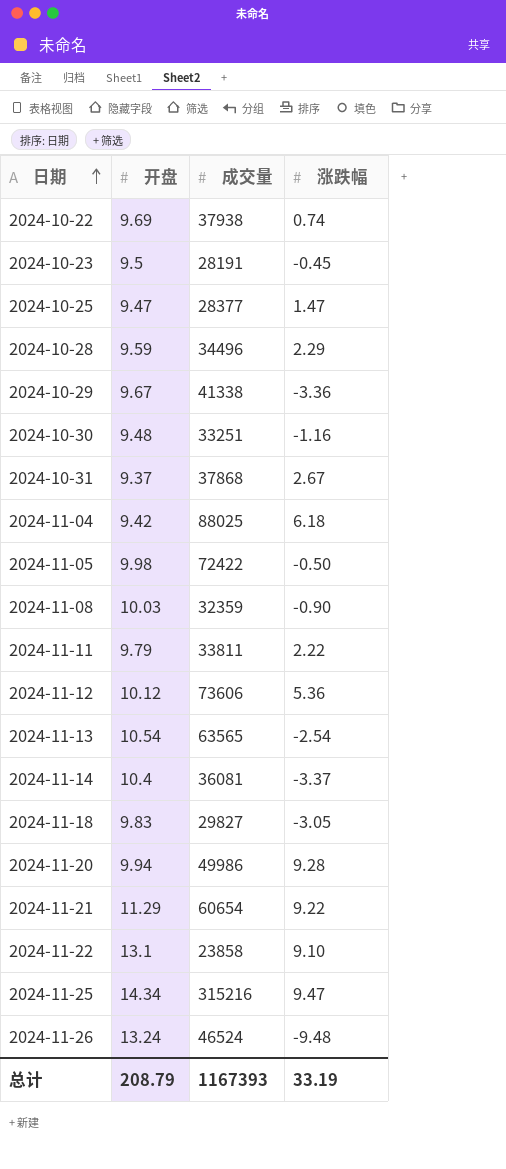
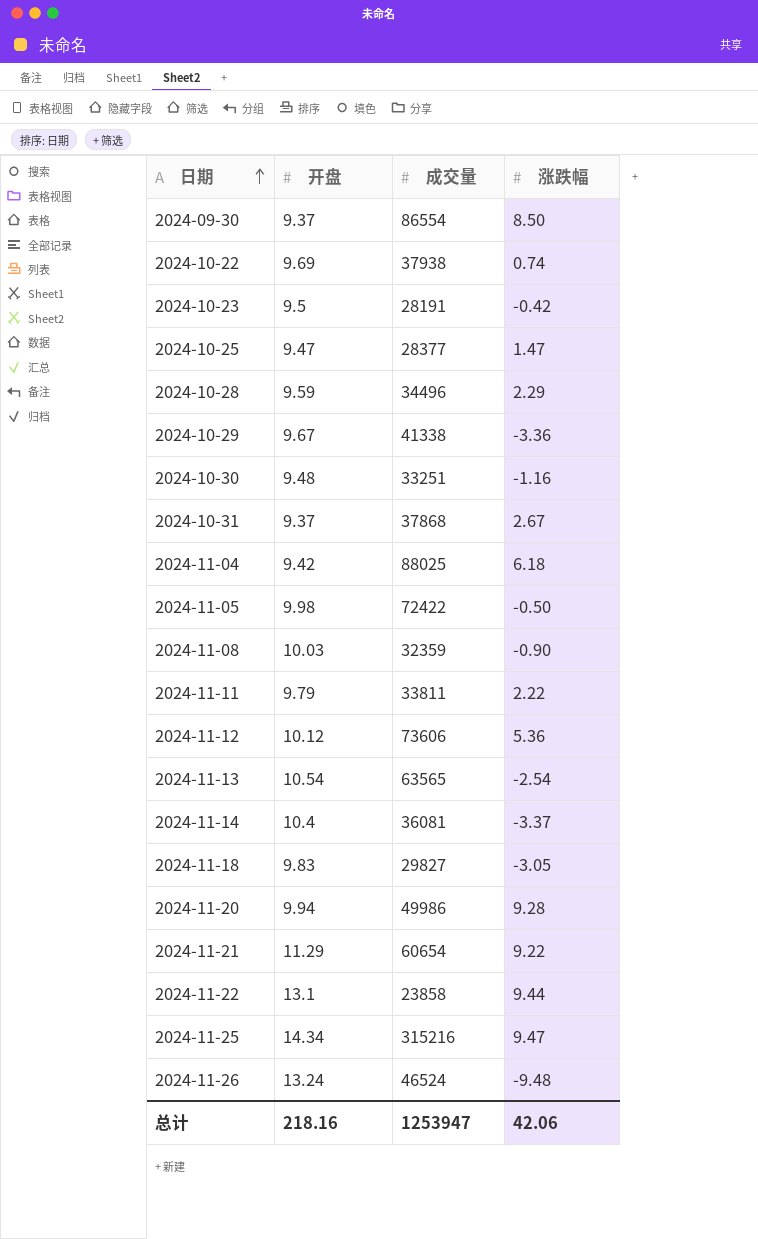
row 2024-09-30: none -> 9.37 | 86554 | 8.50
2024-10-23 | 涨跌幅: -0.45 -> -0.42
2024-11-22 | 涨跌幅: 9.10 -> 9.44
总计 | 开盘: 208.79 -> 218.16
总计 | 成交量: 1167393 -> 1253947
总计 | 涨跌幅: 33.19 -> 42.06

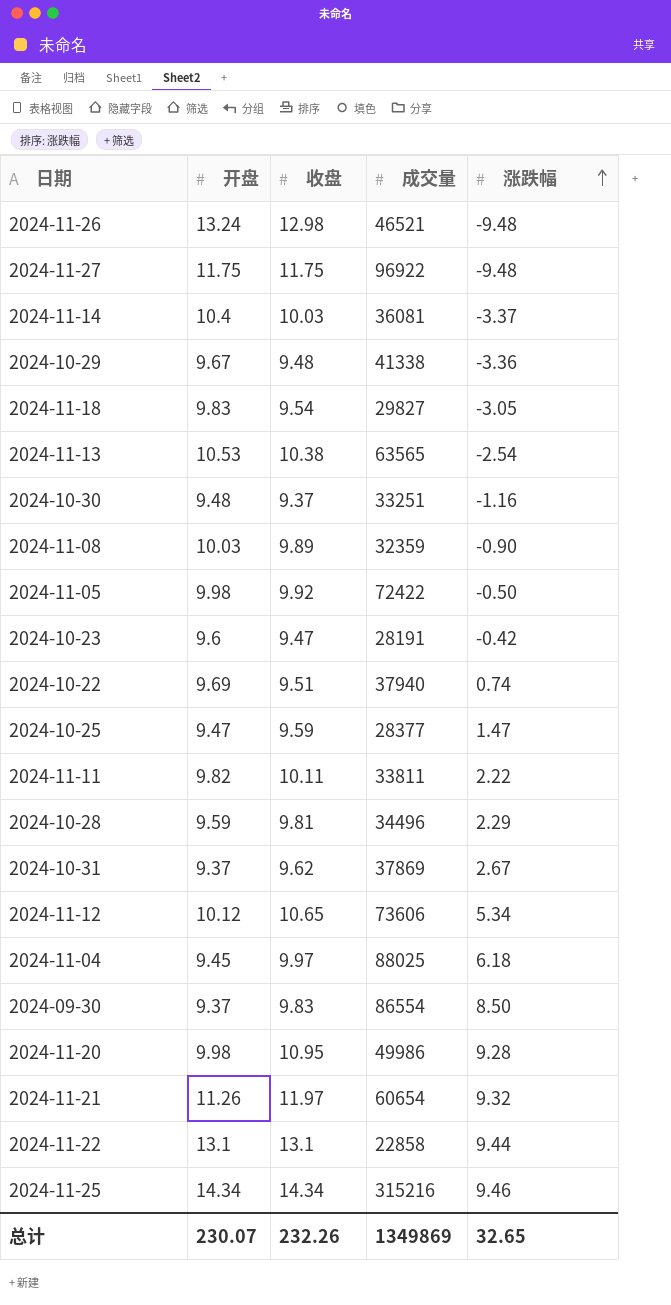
row order: 日期 ascending -> 涨跌幅 ascending
column 收盘 | position: none -> 3
2024-11-26 | 成交量: 46524 -> 46521
row 2024-11-27: none -> 11.75 | 11.75 | 96922 | -9.48
2024-11-13 | 开盘: 10.54 -> 10.53
2024-10-23 | 开盘: 9.5 -> 9.6
2024-10-22 | 成交量: 37938 -> 37940
2024-11-11 | 开盘: 9.79 -> 9.82
2024-10-31 | 成交量: 37868 -> 37869
2024-11-12 | 涨跌幅: 5.36 -> 5.34
2024-11-04 | 开盘: 9.42 -> 9.45
2024-11-20 | 开盘: 9.94 -> 9.98
2024-11-21 | 开盘: 11.29 -> 11.26
2024-11-21 | 涨跌幅: 9.22 -> 9.32
2024-11-22 | 成交量: 23858 -> 22858
2024-11-25 | 涨跌幅: 9.47 -> 9.46
总计 | 开盘: 218.16 -> 230.07
总计 | 成交量: 1253947 -> 1349869
总计 | 涨跌幅: 42.06 -> 32.65

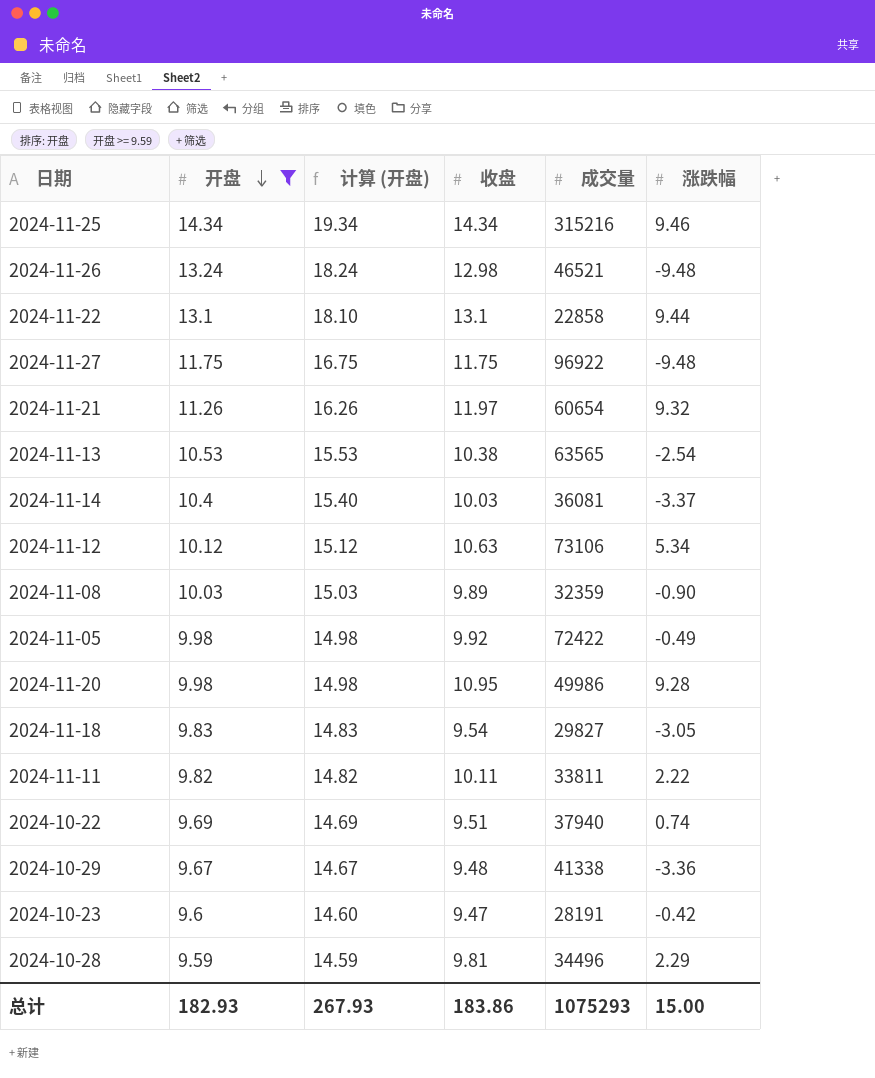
filter: none -> 开盘 >= 9.59
row order: 涨跌幅 ascending -> 开盘 descending
column 计算 (开盘) | formula: none -> [开盘] + 5
2024-11-12 | 收盘: 10.65 -> 10.63
2024-11-12 | 成交量: 73606 -> 73106
2024-11-05 | 涨跌幅: -0.50 -> -0.49
总计 | 开盘: 230.07 -> 182.93
总计 | 收盘: 232.26 -> 183.86
总计 | 成交量: 1349869 -> 1075293
总计 | 涨跌幅: 32.65 -> 15.00

